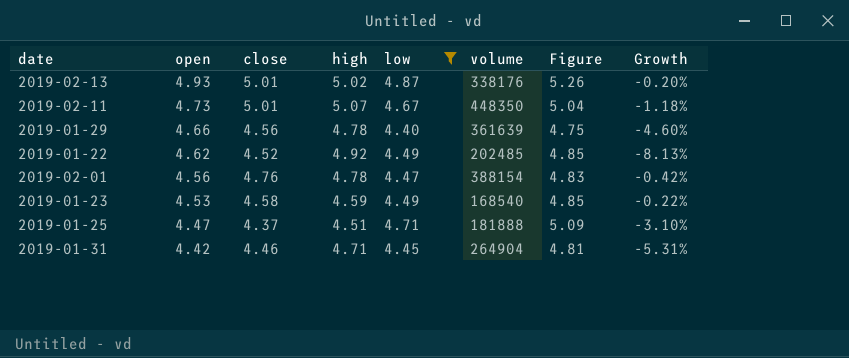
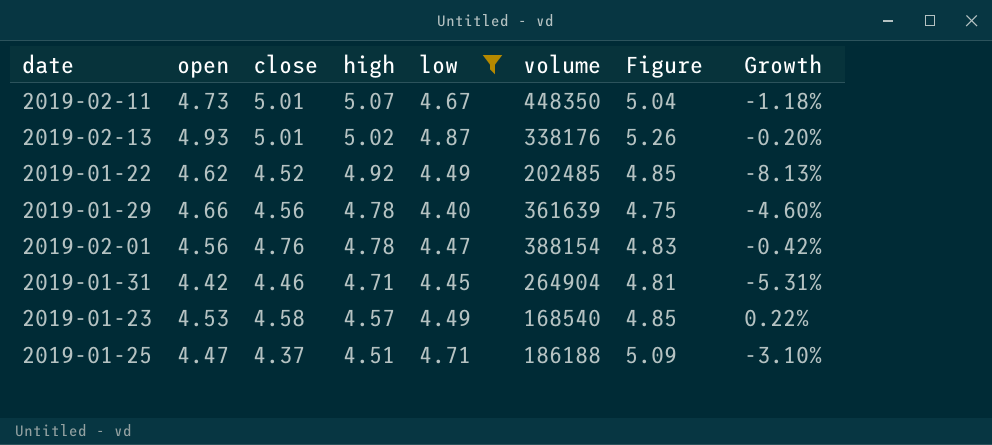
row order: open descending -> high descending
2019-01-23 | high: 4.59 -> 4.57
2019-01-23 | Growth: -0.22% -> 0.22%
2019-01-25 | volume: 181888 -> 186188

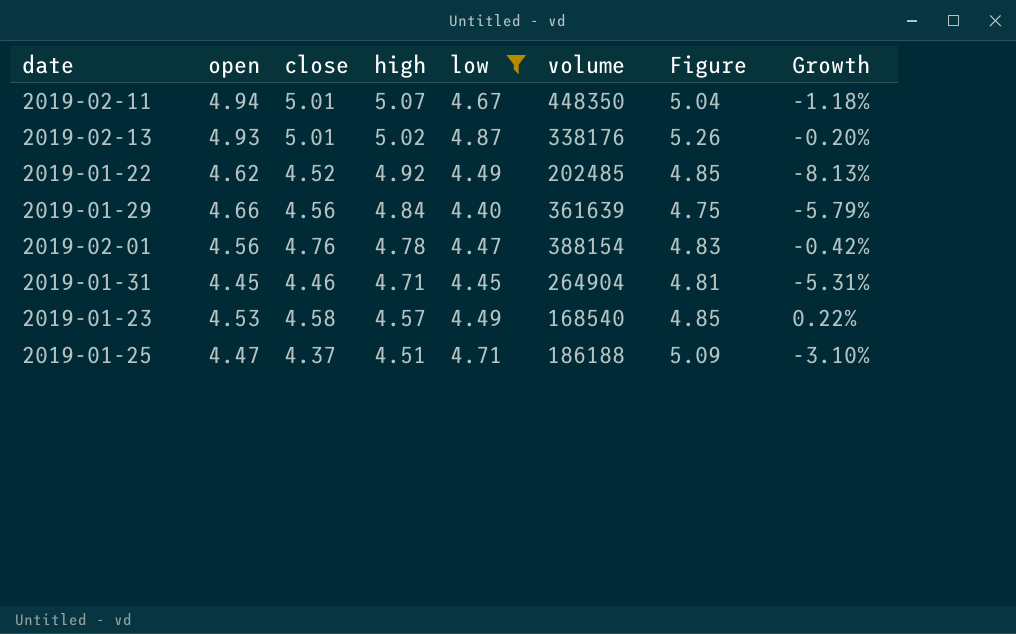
2019-02-11 | open: 4.73 -> 4.94
2019-01-29 | high: 4.78 -> 4.84
2019-01-29 | Growth: -4.60% -> -5.79%
2019-01-31 | open: 4.42 -> 4.45

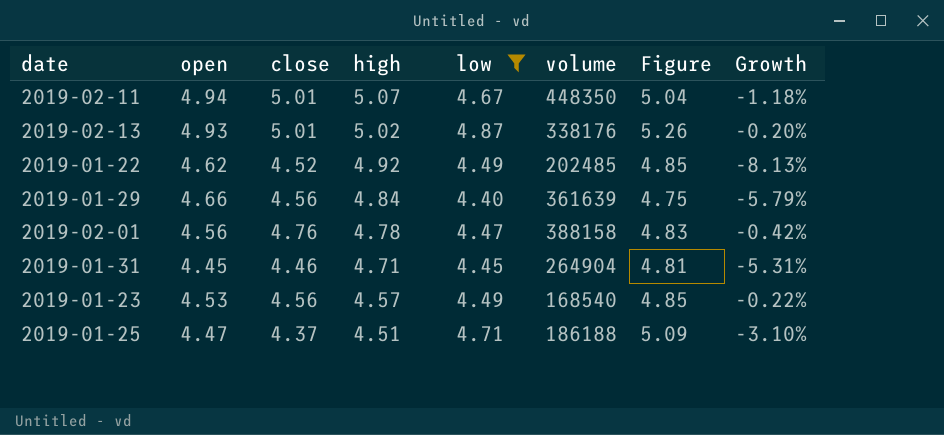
2019-02-01 | volume: 388154 -> 388158
2019-01-23 | close: 4.58 -> 4.56
2019-01-23 | Growth: 0.22% -> -0.22%

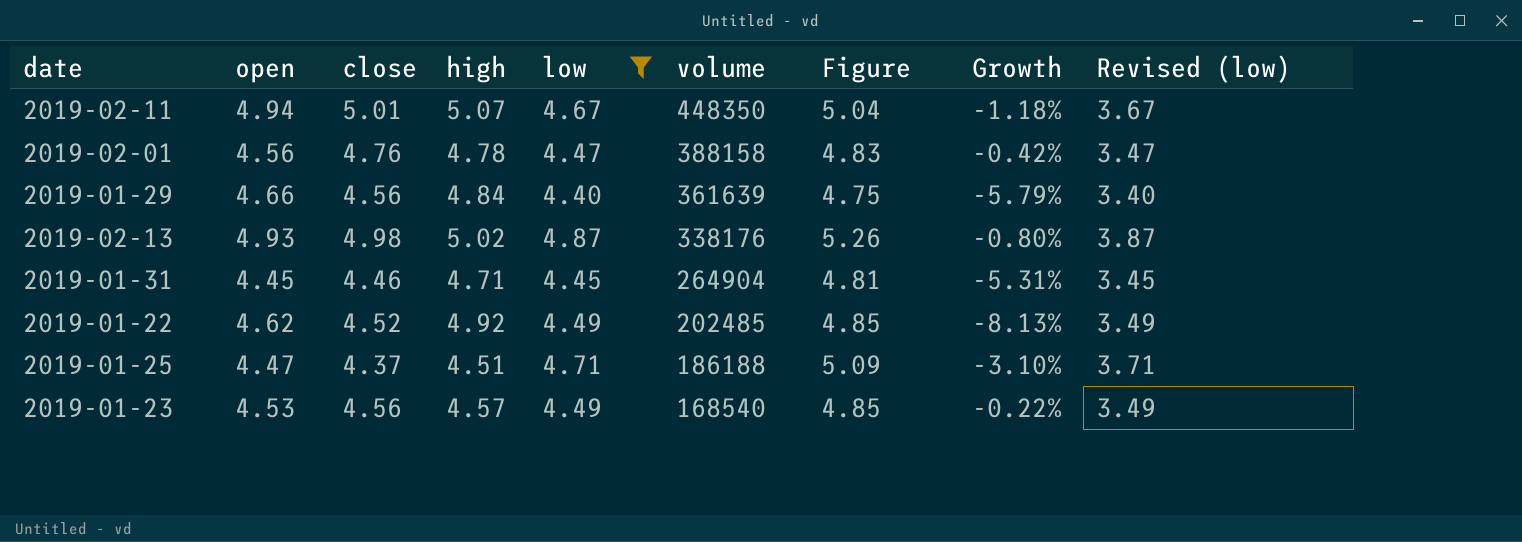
row order: high descending -> volume descending
column Revised (low) | formula: none -> [low] - 1
2019-02-13 | close: 5.01 -> 4.98
2019-02-13 | Growth: -0.20% -> -0.80%

